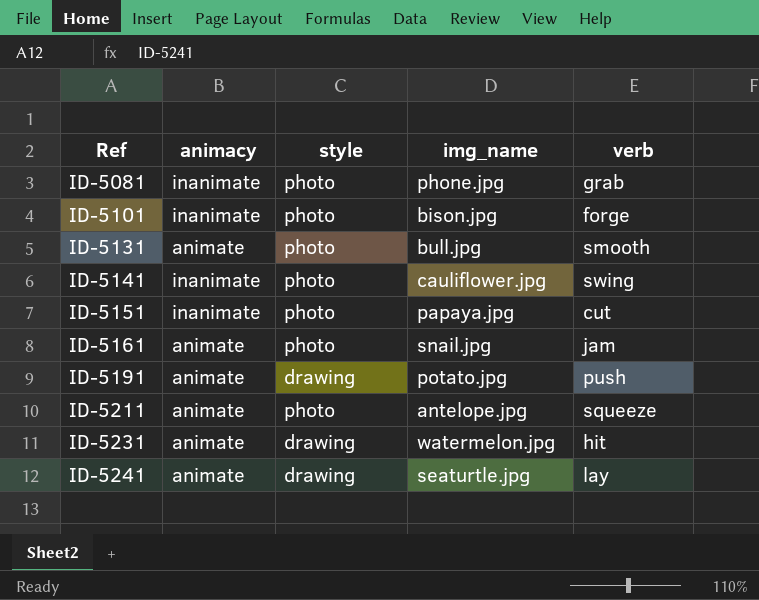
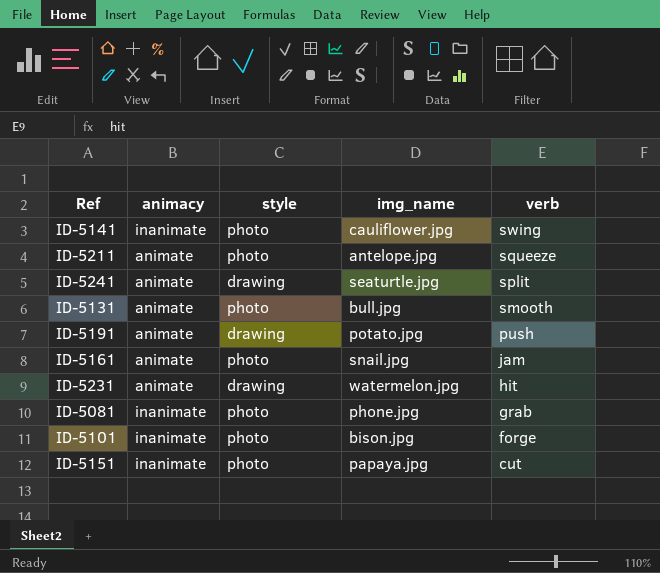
row order: Ref ascending -> verb descending
ID-5241 | verb: lay -> split

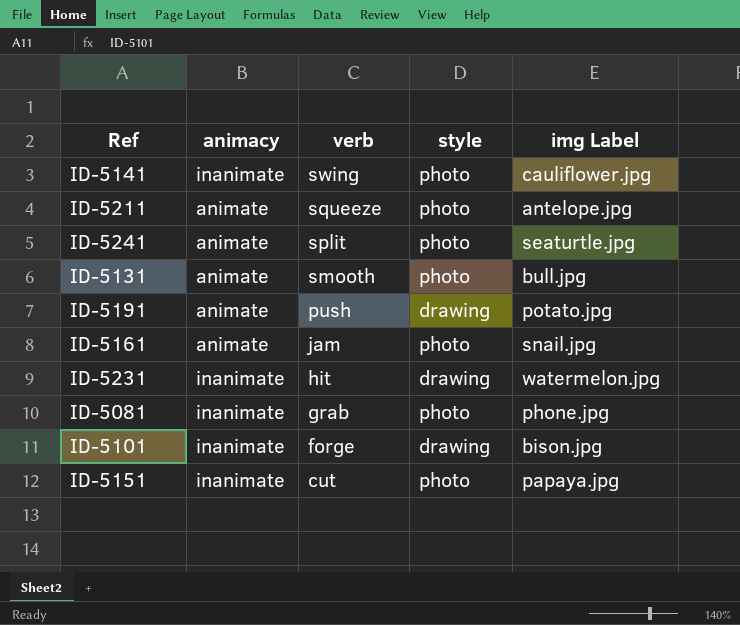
column verb | position: 5 -> 3
column name: img_name -> img Label
ID-5241 | style: drawing -> photo
ID-5231 | animacy: animate -> inanimate
ID-5101 | style: photo -> drawing

